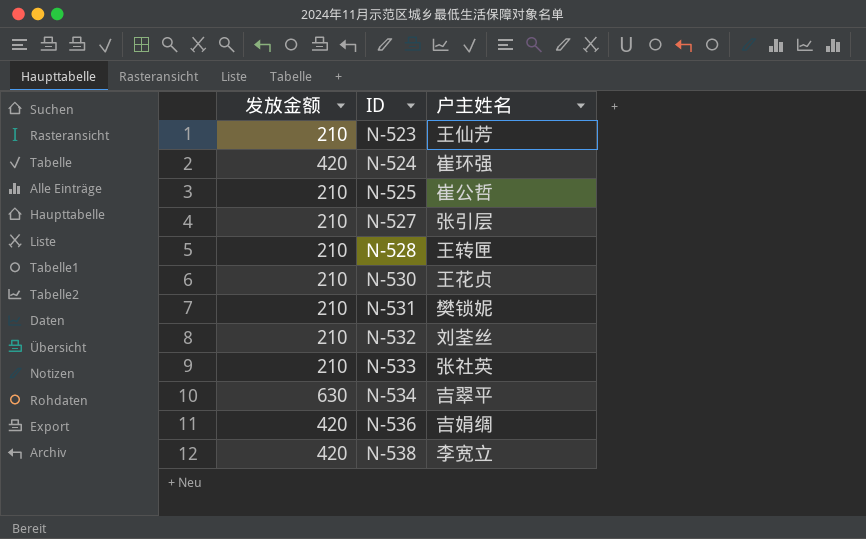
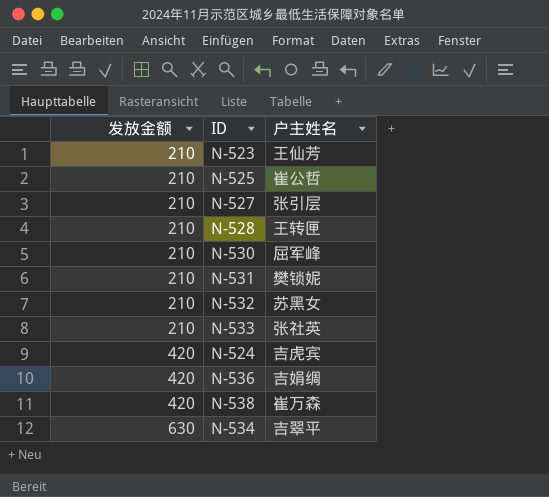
row order: ID ascending -> 发放金额 ascending
N-530 | 户主姓名: 王花贞 -> 屈军峰
N-532 | 户主姓名: 刘荃丝 -> 苏黑女
N-524 | 户主姓名: 崔环强 -> 吉虎宾
N-538 | 户主姓名: 李宽立 -> 崔万森

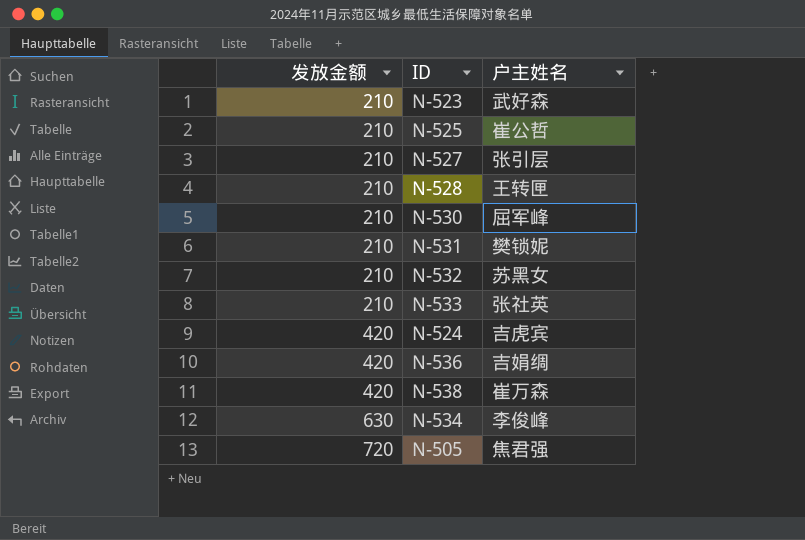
N-523 | 户主姓名: 王仙芳 -> 武好森
N-534 | 户主姓名: 吉翠平 -> 李俊峰
row N-505: none -> 720 | 焦君强

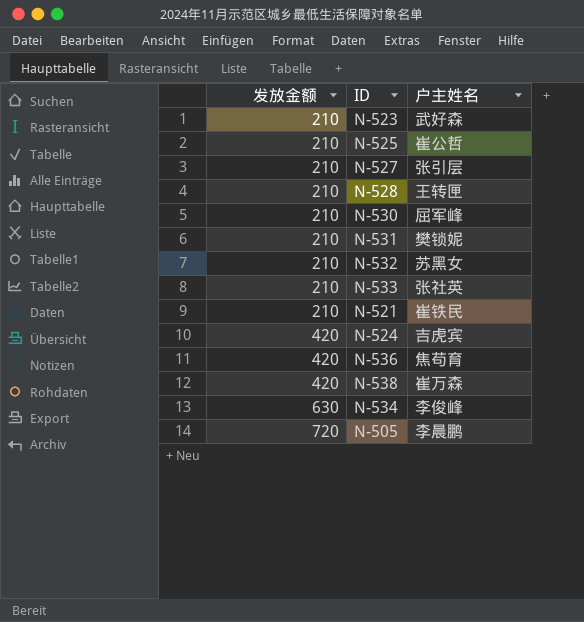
row N-521: none -> 210 | 崔铁民
N-536 | 户主姓名: 吉娟绸 -> 焦苟育
N-505 | 户主姓名: 焦君强 -> 李晨鹏

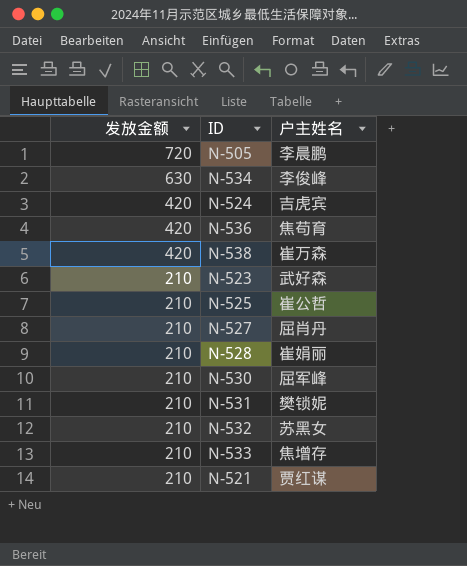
row order: 发放金额 ascending -> 发放金额 descending
N-527 | 户主姓名: 张引层 -> 屈肖丹
N-528 | 户主姓名: 王转匣 -> 崔娟丽
N-533 | 户主姓名: 张社英 -> 焦增存
N-521 | 户主姓名: 崔铁民 -> 贾红谋

